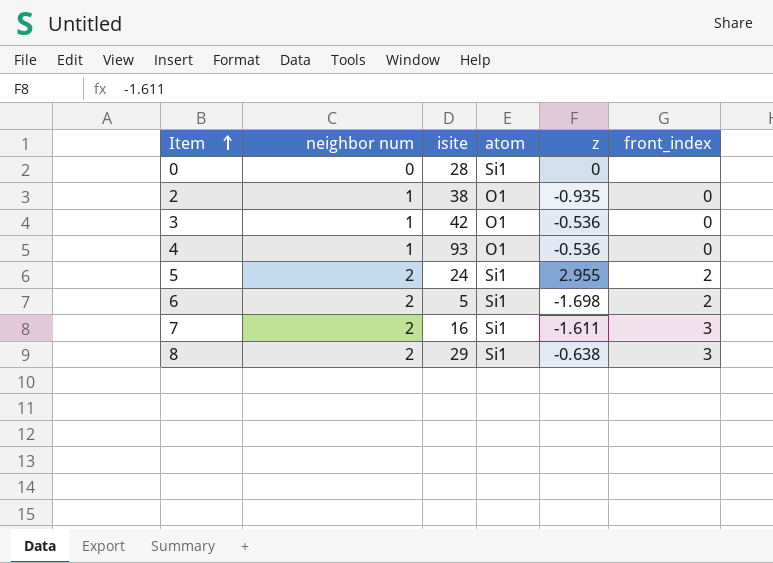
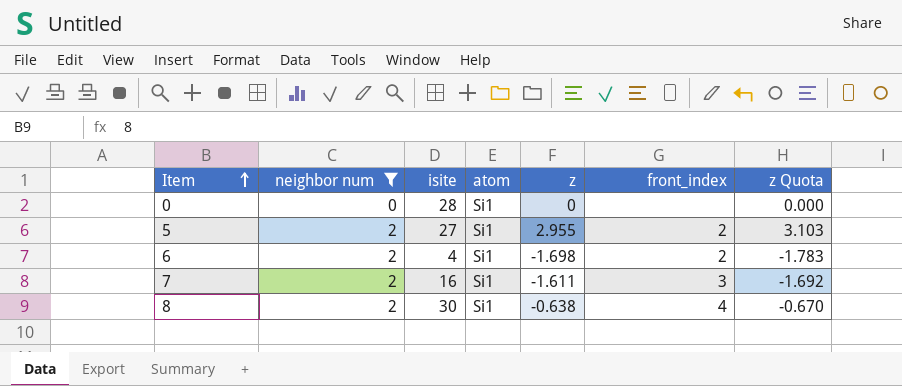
filter: none -> neighbor num != 1
column z Quota | formula: none -> [z] * 1.05
5 | isite: 24 -> 27
6 | isite: 5 -> 4
8 | isite: 29 -> 30
8 | front_index: 3 -> 4

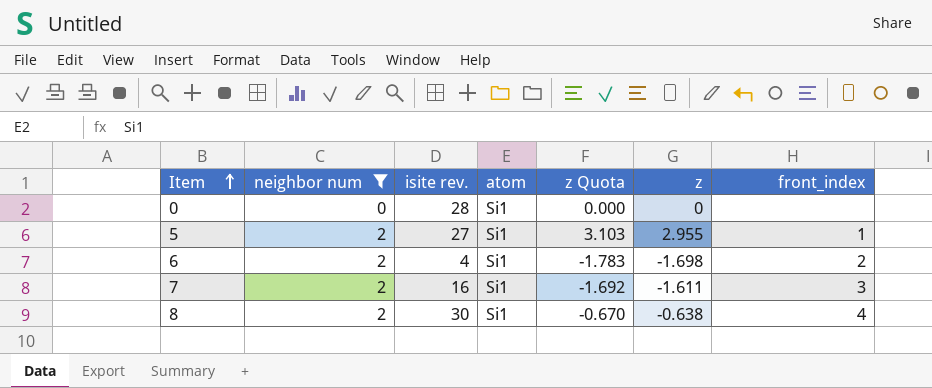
column name: isite -> isite rev.
column z Quota | position: 7 -> 5
5 | front_index: 2 -> 1

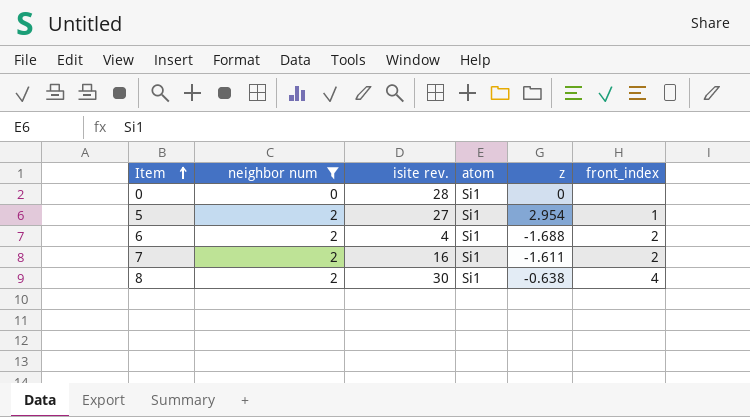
column z Quota | formula: [z] * 1.05 -> none
5 | z: 2.955 -> 2.954
6 | z: -1.698 -> -1.688
7 | front_index: 3 -> 2

